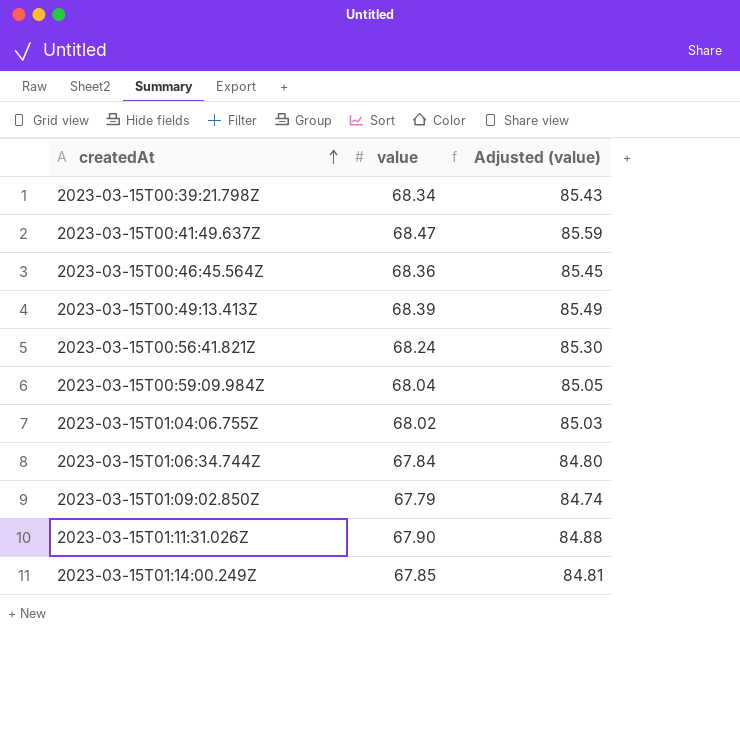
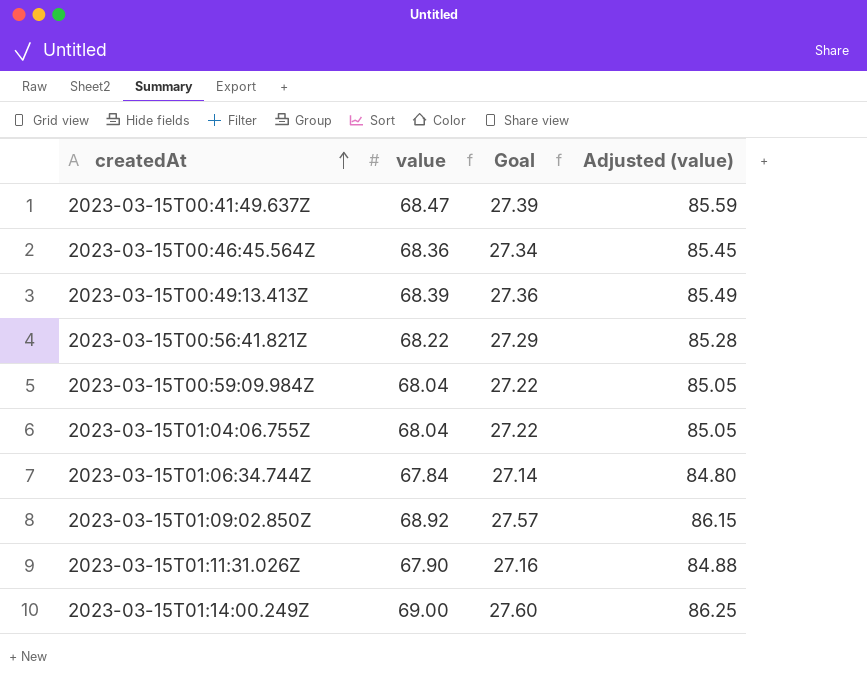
column Goal | formula: none -> [value] * 0.4
row 2023-03-15T00:39:21.798Z: 68.34 | 85.43 -> none
2023-03-15T00:56:41.821Z | value: 68.24 -> 68.22
2023-03-15T00:56:41.821Z | Adjusted (value): 85.30 -> 85.28
2023-03-15T01:04:06.755Z | value: 68.02 -> 68.04
2023-03-15T01:04:06.755Z | Adjusted (value): 85.03 -> 85.05
2023-03-15T01:09:02.850Z | value: 67.79 -> 68.92
2023-03-15T01:09:02.850Z | Adjusted (value): 84.74 -> 86.15
2023-03-15T01:14:00.249Z | value: 67.85 -> 69.00
2023-03-15T01:14:00.249Z | Adjusted (value): 84.81 -> 86.25

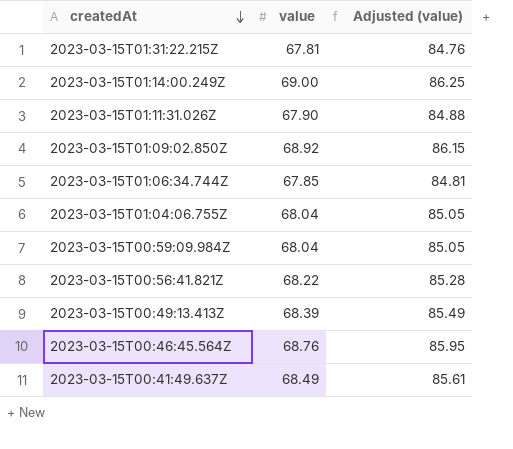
row order: createdAt ascending -> createdAt descending
column Goal | formula: [value] * 0.4 -> none
row 2023-03-15T01:31:22.215Z: none -> 67.81 | 84.76
2023-03-15T01:06:34.744Z | value: 67.84 -> 67.85
2023-03-15T01:06:34.744Z | Adjusted (value): 84.80 -> 84.81
2023-03-15T00:46:45.564Z | value: 68.36 -> 68.76
2023-03-15T00:46:45.564Z | Adjusted (value): 85.45 -> 85.95
2023-03-15T00:41:49.637Z | value: 68.47 -> 68.49
2023-03-15T00:41:49.637Z | Adjusted (value): 85.59 -> 85.61

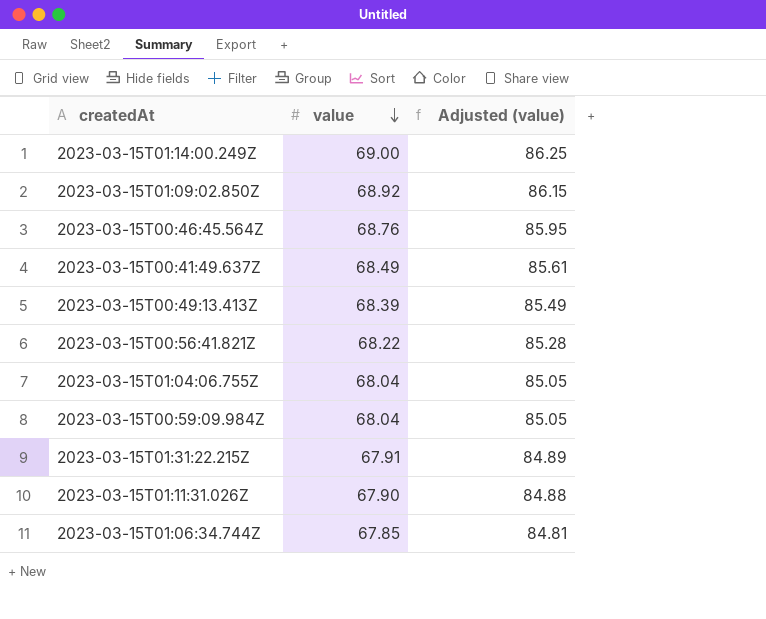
row order: createdAt descending -> value descending
2023-03-15T01:31:22.215Z | value: 67.81 -> 67.91
2023-03-15T01:31:22.215Z | Adjusted (value): 84.76 -> 84.89

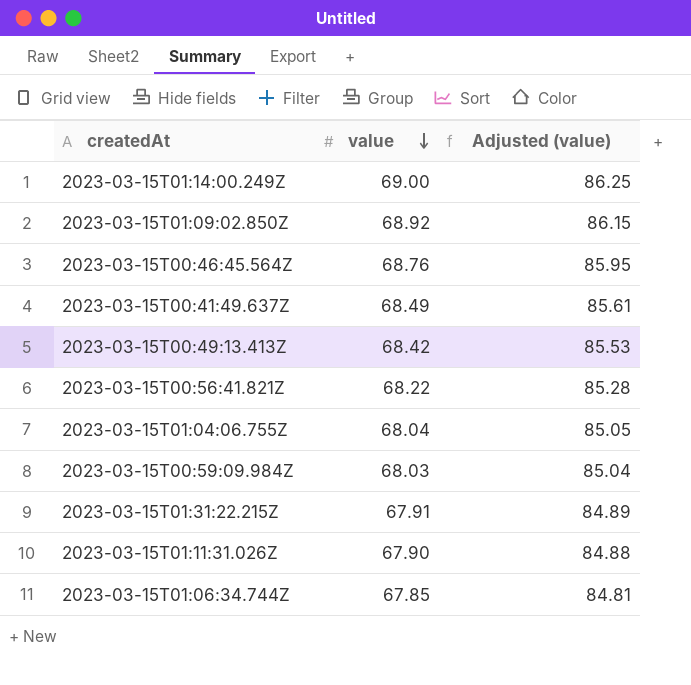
2023-03-15T00:49:13.413Z | value: 68.39 -> 68.42
2023-03-15T00:49:13.413Z | Adjusted (value): 85.49 -> 85.53
2023-03-15T00:59:09.984Z | value: 68.04 -> 68.03
2023-03-15T00:59:09.984Z | Adjusted (value): 85.05 -> 85.04

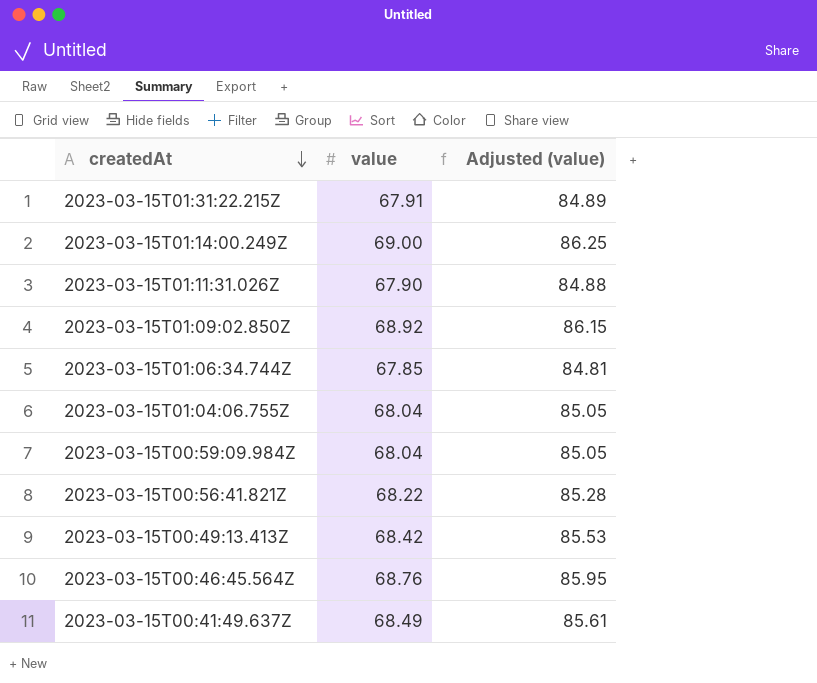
row order: value descending -> createdAt descending
2023-03-15T00:59:09.984Z | value: 68.03 -> 68.04
2023-03-15T00:59:09.984Z | Adjusted (value): 85.04 -> 85.05

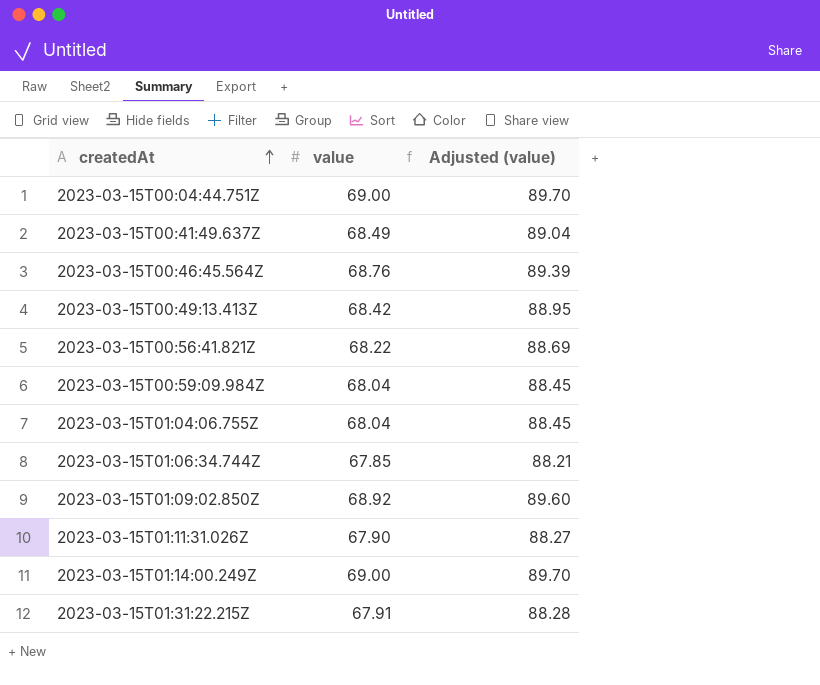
row order: createdAt descending -> createdAt ascending
column Adjusted (value) | formula: [value] * 1.25 -> [value] * 1.3
row 2023-03-15T00:04:44.751Z: none -> 69.00 | 89.70

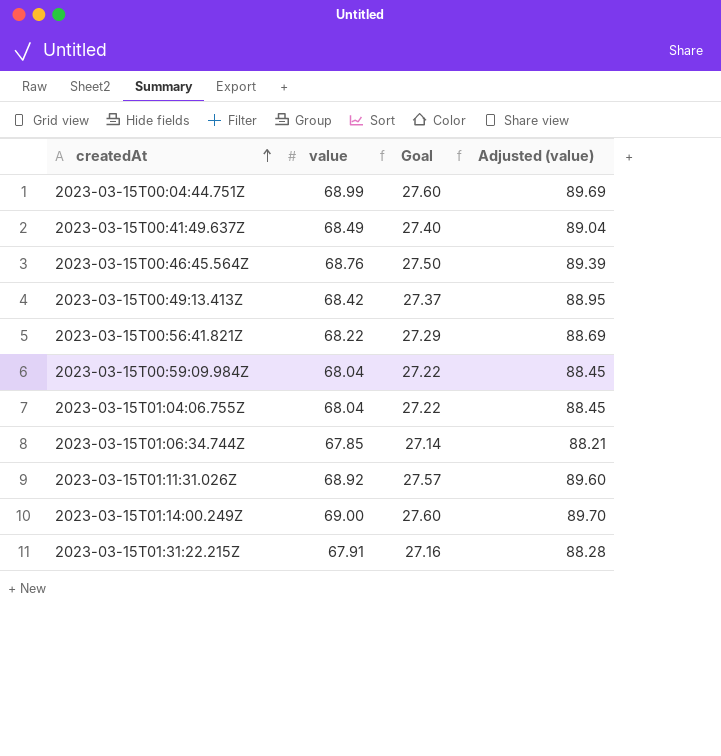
column Goal | formula: none -> [value] * 0.4
row 2023-03-15T01:09:02.850Z: 68.92 | 89.60 -> none
2023-03-15T00:04:44.751Z | value: 69.00 -> 68.99
2023-03-15T00:04:44.751Z | Adjusted (value): 89.70 -> 89.69
2023-03-15T01:11:31.026Z | value: 67.90 -> 68.92
2023-03-15T01:11:31.026Z | Adjusted (value): 88.27 -> 89.60

